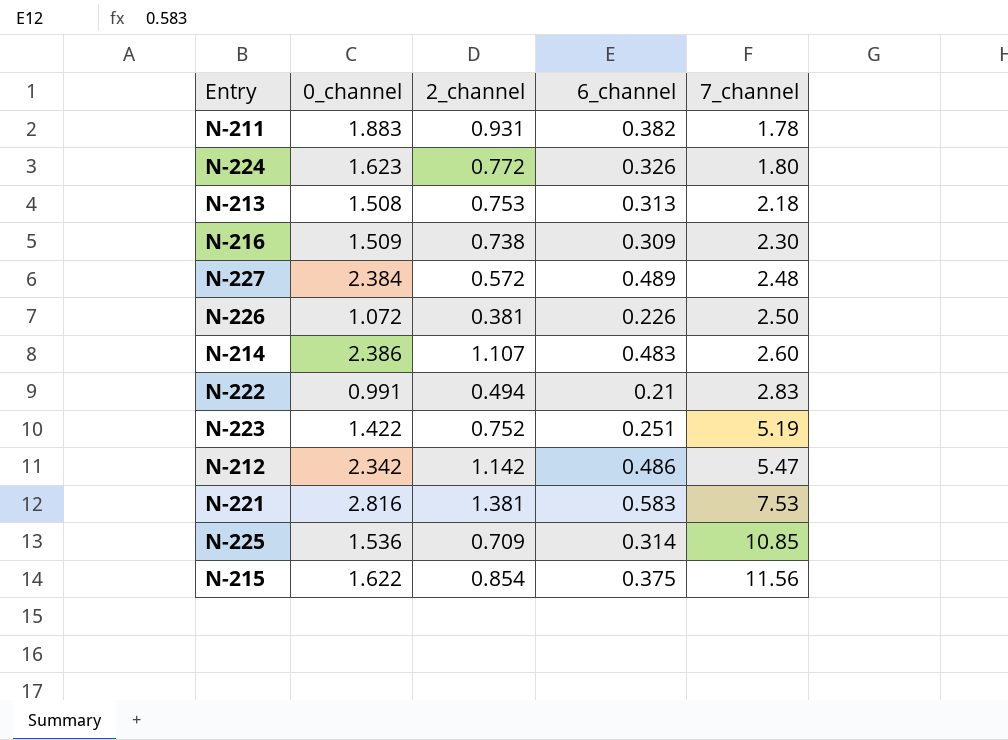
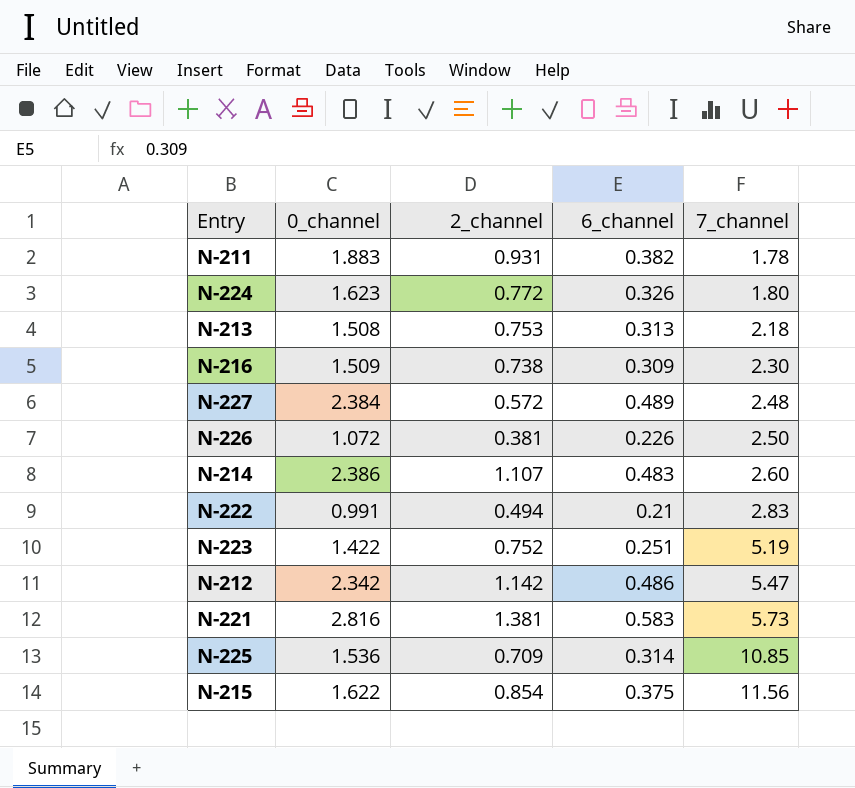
N-221 | 7_channel: 7.53 -> 5.73

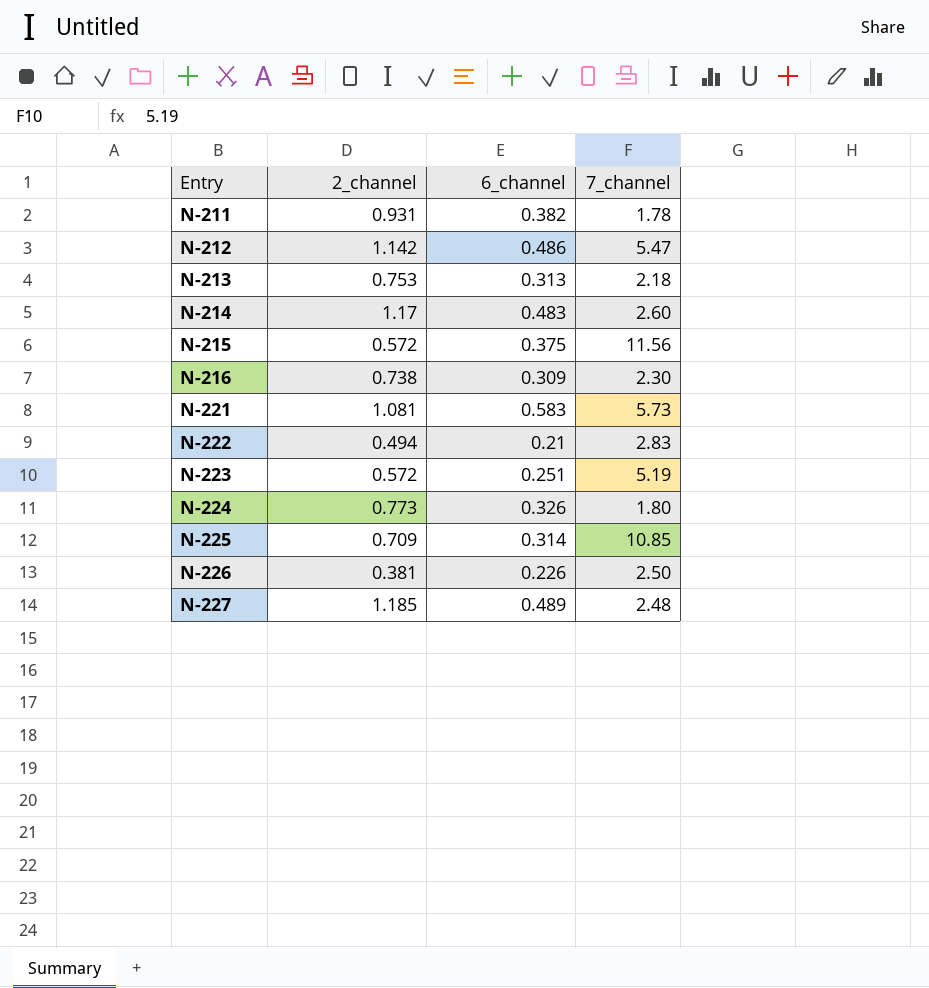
row order: 7_channel ascending -> Entry ascending
column 0_channel | position: 2 -> none
N-214 | 2_channel: 1.107 -> 1.17
N-215 | 2_channel: 0.854 -> 0.572
N-221 | 2_channel: 1.381 -> 1.081
N-223 | 2_channel: 0.752 -> 0.572
N-224 | 2_channel: 0.772 -> 0.773
N-227 | 2_channel: 0.572 -> 1.185

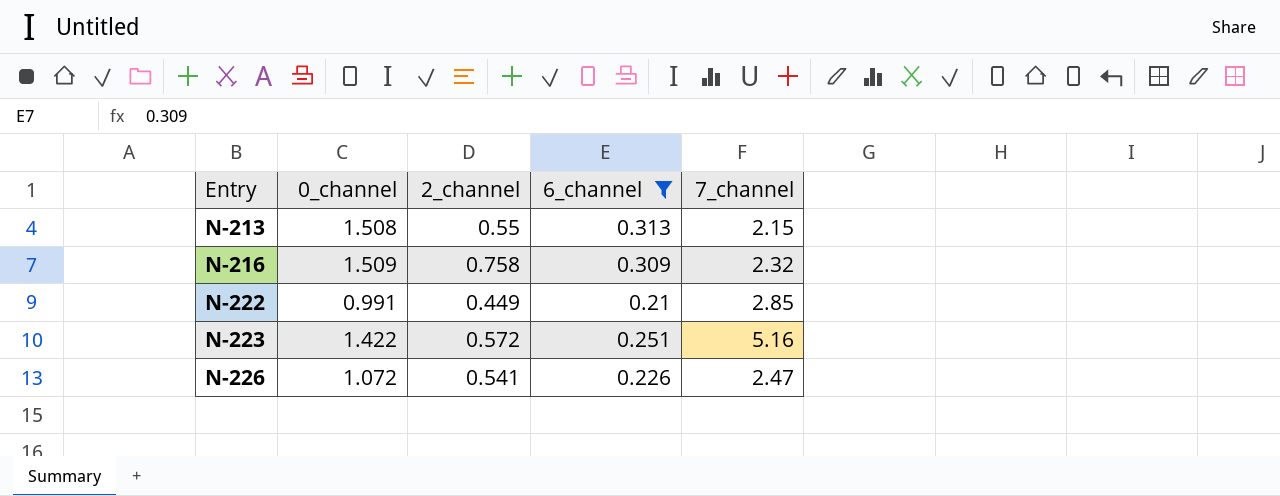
filter: none -> 6_channel <= 0.313
column 0_channel | position: none -> 2
N-213 | 2_channel: 0.753 -> 0.55
N-213 | 7_channel: 2.18 -> 2.15
N-216 | 2_channel: 0.738 -> 0.758
N-216 | 7_channel: 2.30 -> 2.32
N-222 | 2_channel: 0.494 -> 0.449
N-222 | 7_channel: 2.83 -> 2.85
N-223 | 7_channel: 5.19 -> 5.16
N-226 | 2_channel: 0.381 -> 0.541
N-226 | 7_channel: 2.50 -> 2.47

